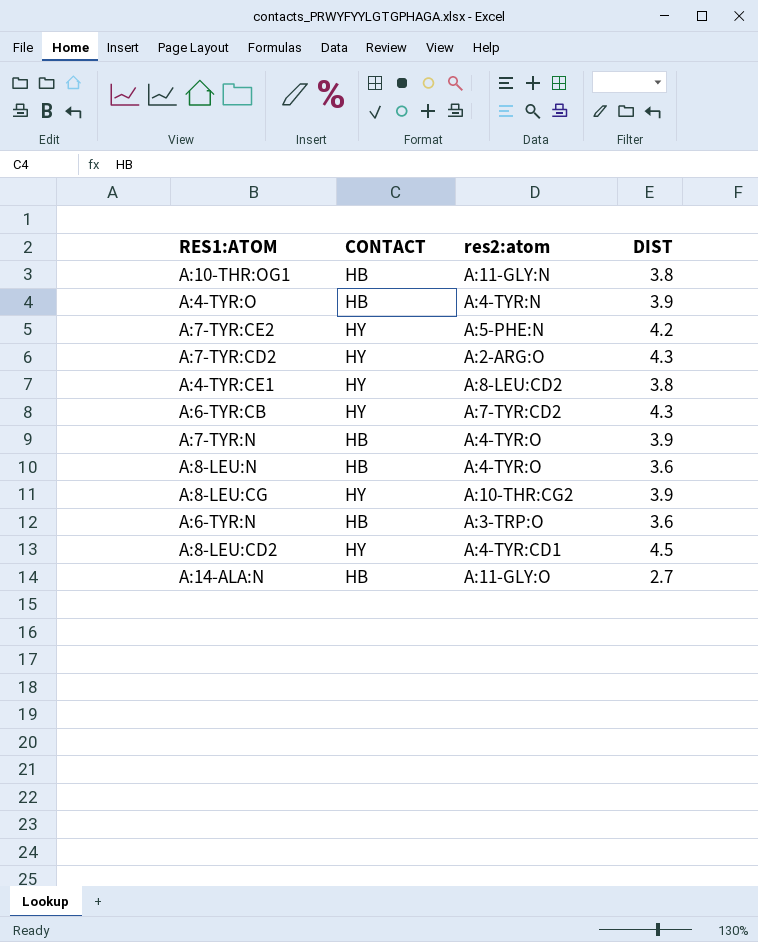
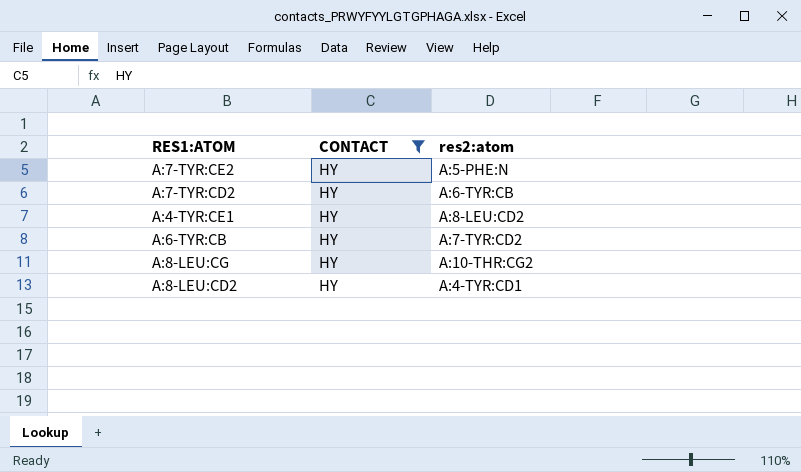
filter: none -> CONTACT = HY
column DIST | position: 4 -> none
A:7-TYR:CD2 | res2:atom: A:2-ARG:O -> A:6-TYR:CB

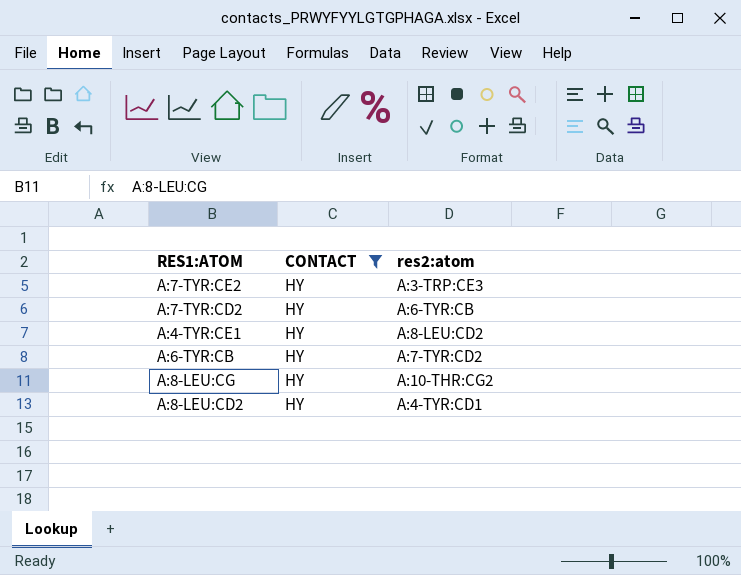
A:7-TYR:CE2 | res2:atom: A:5-PHE:N -> A:3-TRP:CE3

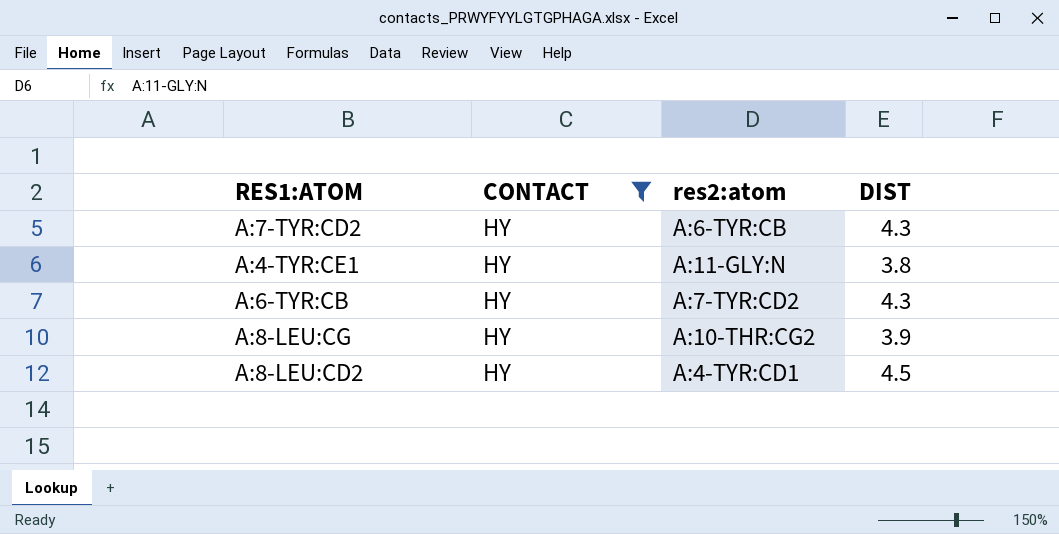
column DIST | position: none -> 4
row A:7-TYR:CE2: HY | A:3-TRP:CE3 -> none
A:4-TYR:CE1 | res2:atom: A:8-LEU:CD2 -> A:11-GLY:N

